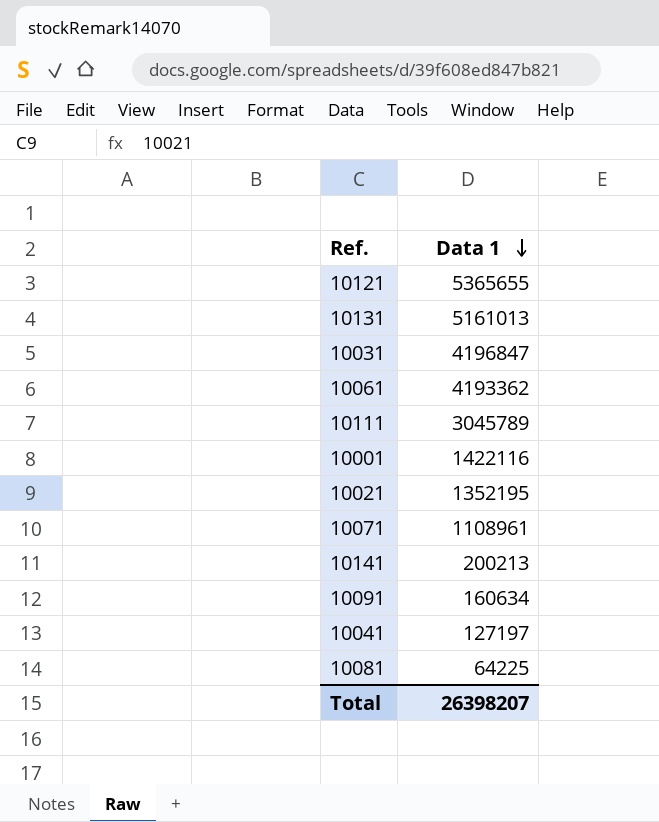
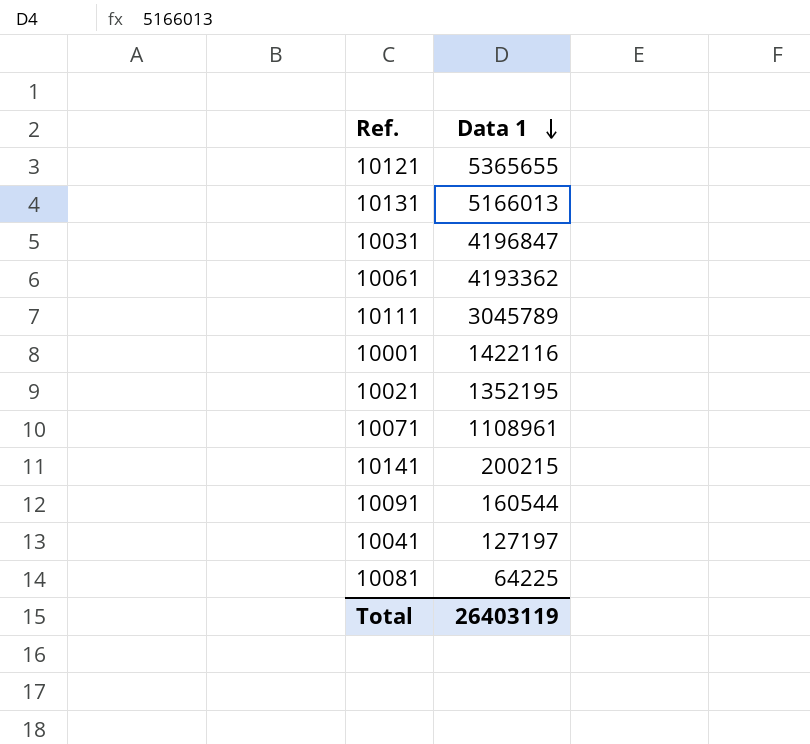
10131 | Data 1: 5161013 -> 5166013
10141 | Data 1: 200213 -> 200215
10091 | Data 1: 160634 -> 160544
Total | Data 1: 26398207 -> 26403119

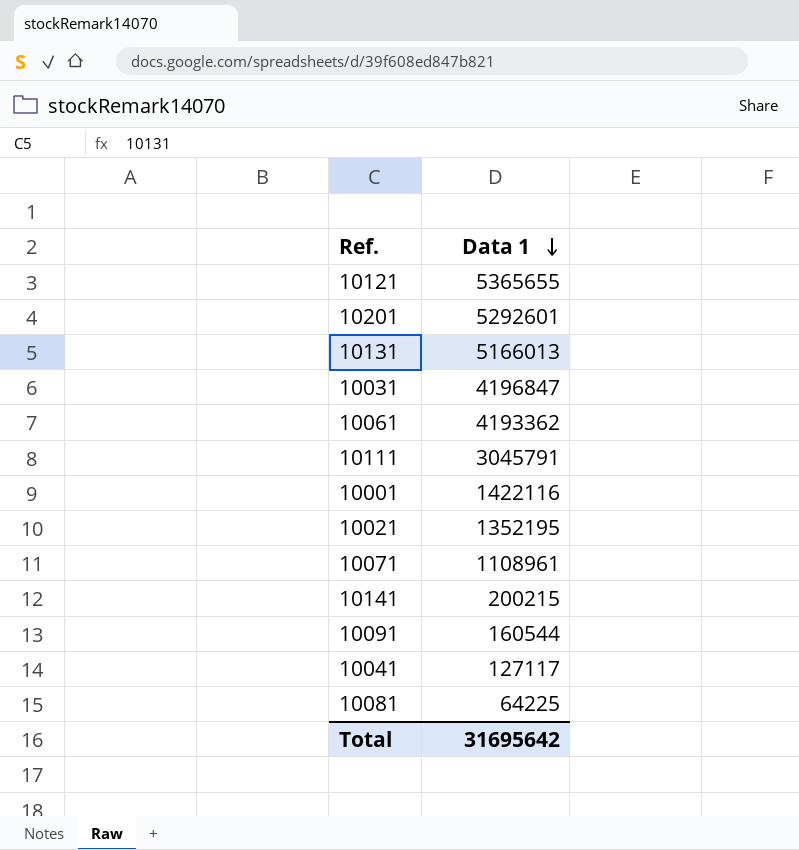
row 10201: none -> 5292601
10111 | Data 1: 3045789 -> 3045791
10041 | Data 1: 127197 -> 127117
Total | Data 1: 26403119 -> 31695642

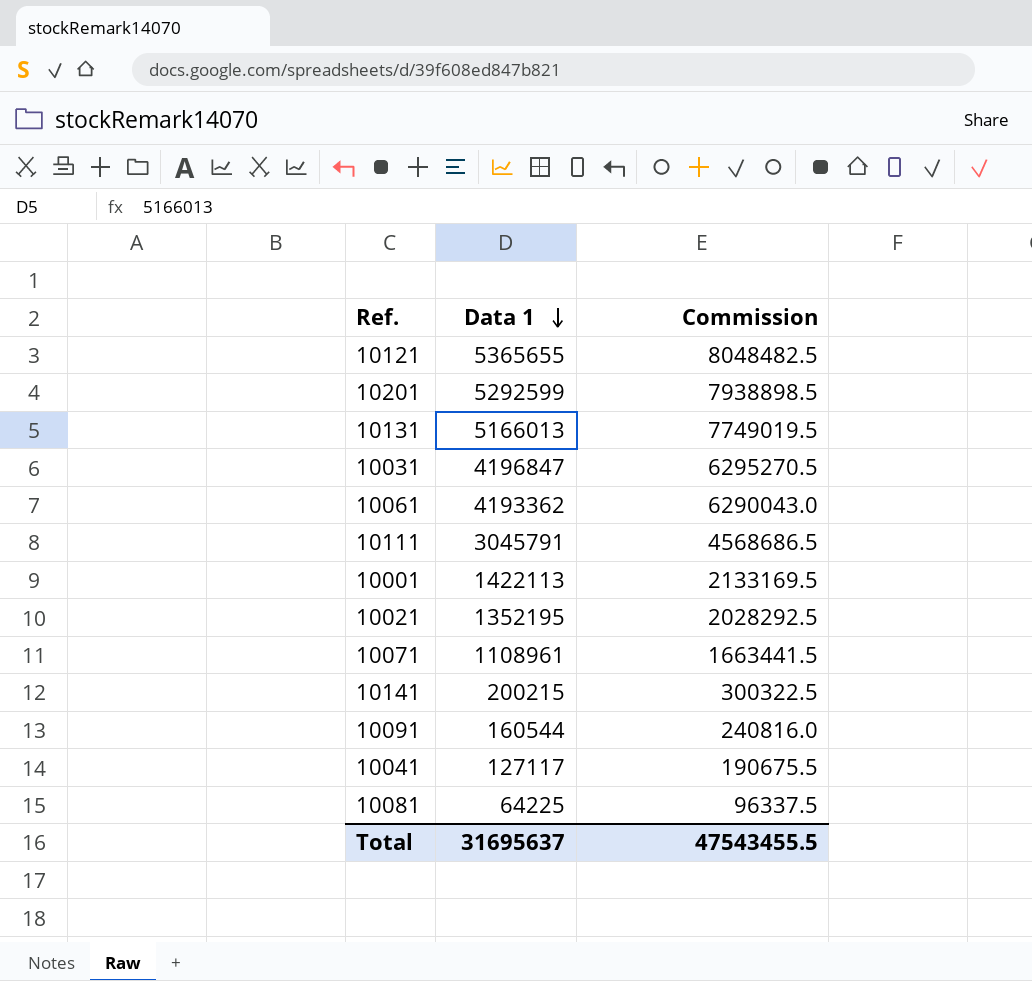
column Commission | formula: none -> [Data 1] * 1.5
10201 | Data 1: 5292601 -> 5292599
10001 | Data 1: 1422116 -> 1422113
Total | Data 1: 31695642 -> 31695637

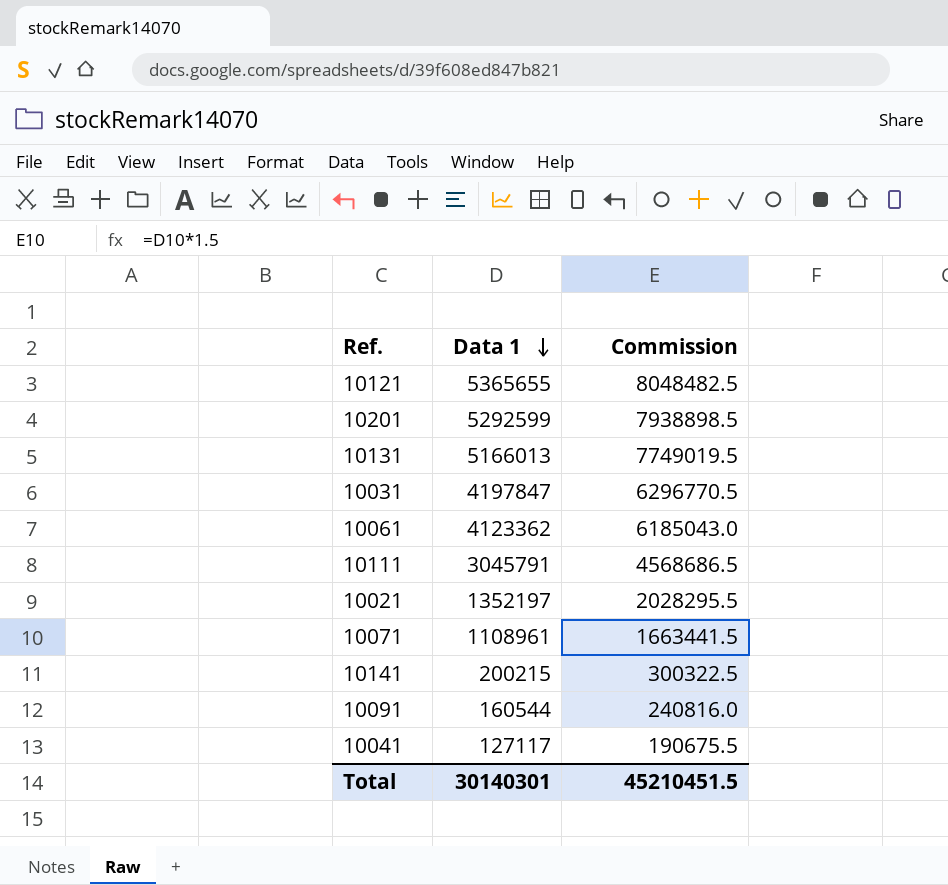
row 10001: 1422113 | 2133169.5 -> none
row 10081: 64225 | 96337.5 -> none
10031 | Data 1: 4196847 -> 4197847
10031 | Commission: 6295270.5 -> 6296770.5
10061 | Data 1: 4193362 -> 4123362
10061 | Commission: 6290043.0 -> 6185043.0
10021 | Data 1: 1352195 -> 1352197
10021 | Commission: 2028292.5 -> 2028295.5
Total | Data 1: 31695637 -> 30140301
Total | Commission: 47543455.5 -> 45210451.5

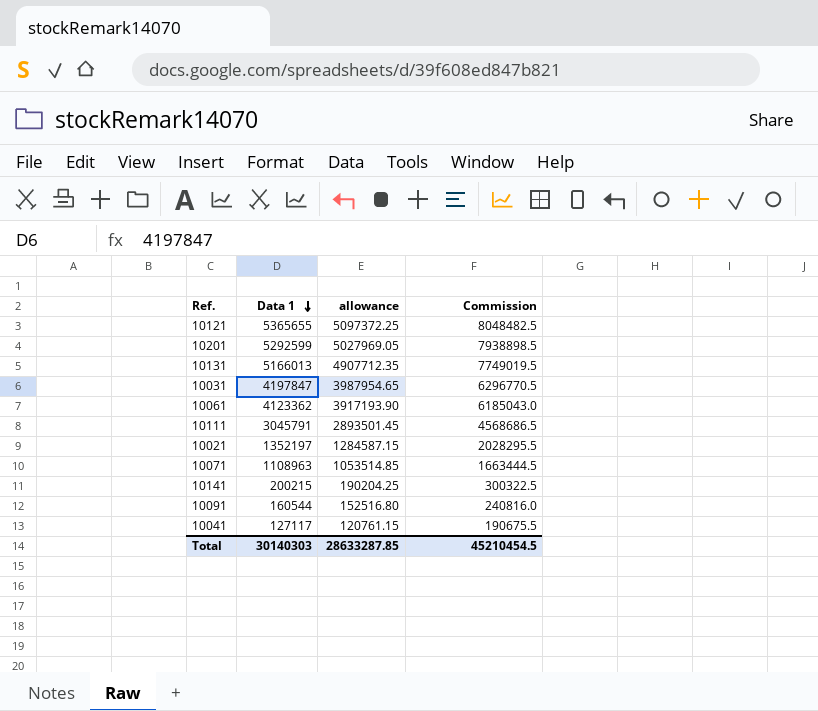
column allowance | formula: none -> [Data 1] * 0.95
10071 | Data 1: 1108961 -> 1108963
10071 | Commission: 1663441.5 -> 1663444.5
Total | Data 1: 30140301 -> 30140303
Total | Commission: 45210451.5 -> 45210454.5

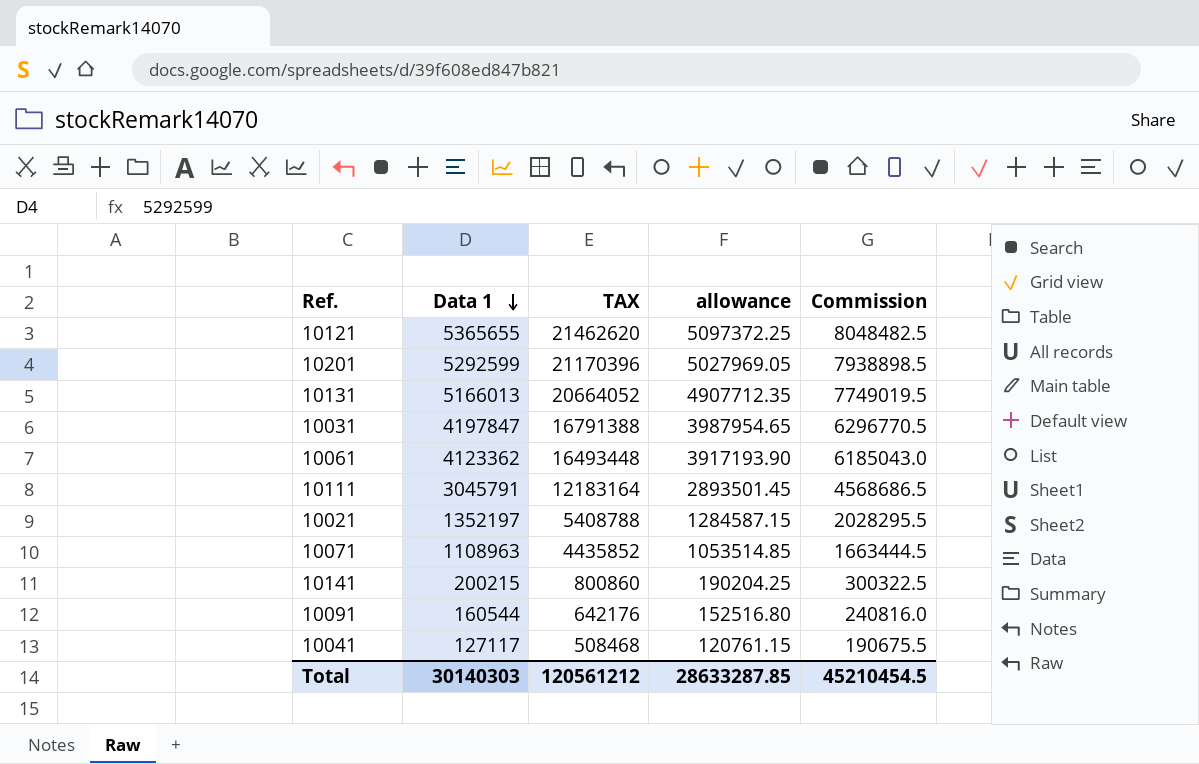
column TAX | formula: none -> [Data 1] * 4

